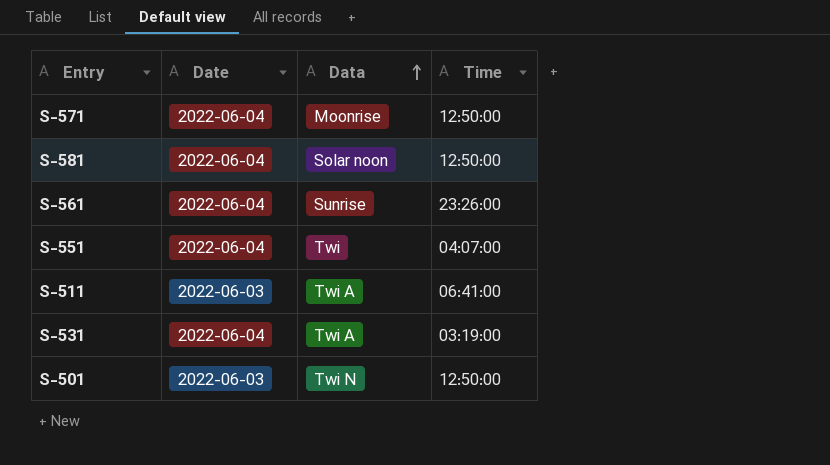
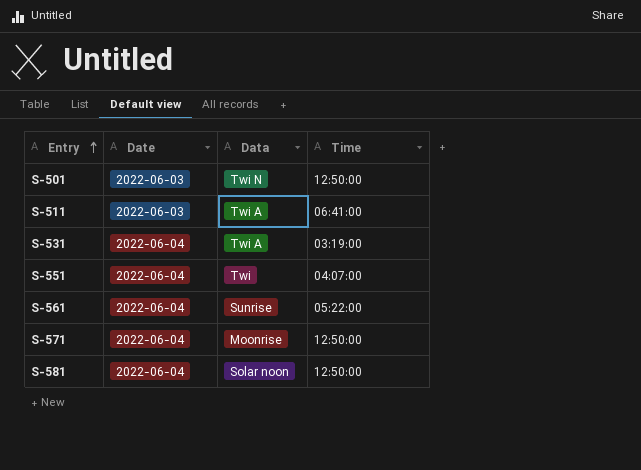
row order: Data ascending -> Entry ascending
S-561 | Time: 23:26:00 -> 05:22:00

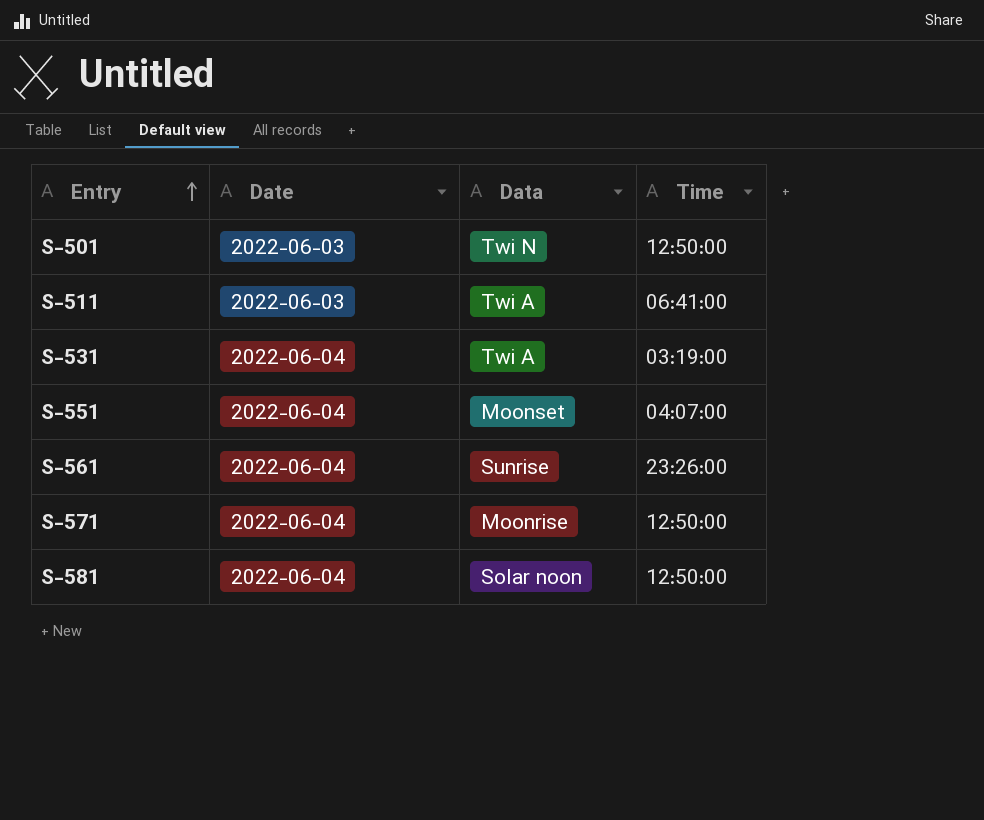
S-551 | Data: Twi -> Moonset
S-561 | Time: 05:22:00 -> 23:26:00

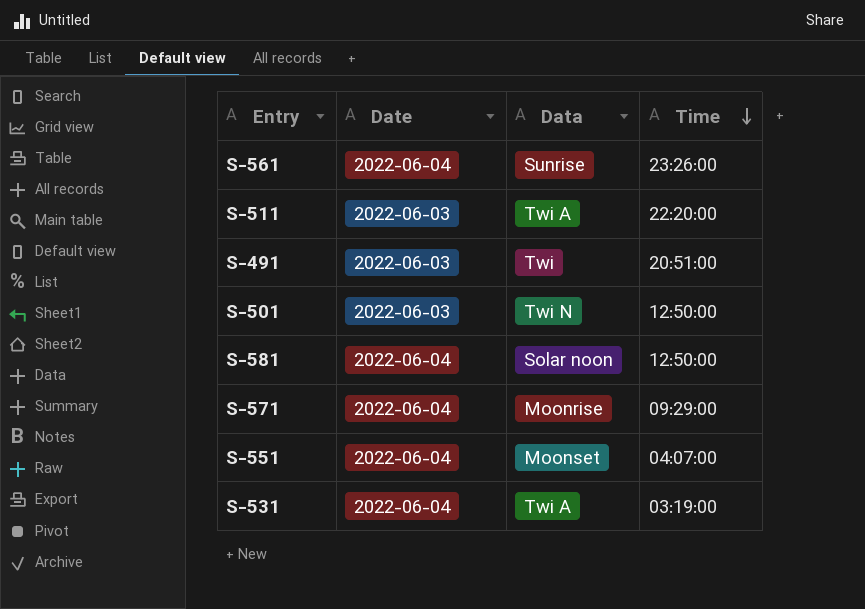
row order: Entry ascending -> Time descending
S-511 | Time: 06:41:00 -> 22:20:00
row S-491: none -> 2022-06-03 | Twi | 20:51:00
S-571 | Time: 12:50:00 -> 09:29:00

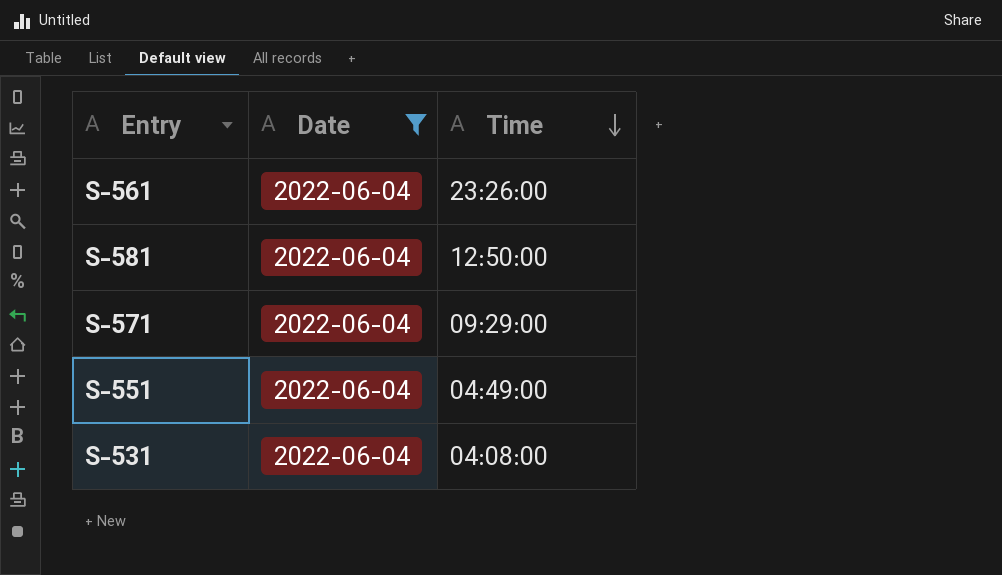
filter: none -> Date = 2022-06-04
column Data | position: 3 -> none
S-551 | Time: 04:07:00 -> 04:49:00
S-531 | Time: 03:19:00 -> 04:08:00

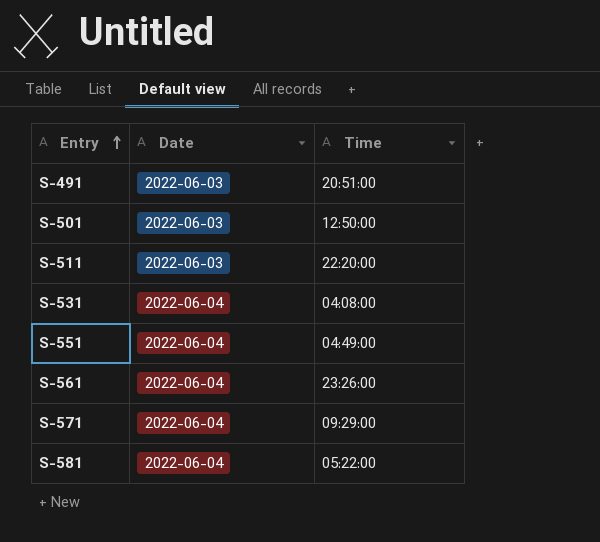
filter: Date = 2022-06-04 -> none
row order: Time descending -> Entry ascending
S-581 | Time: 12:50:00 -> 05:22:00

